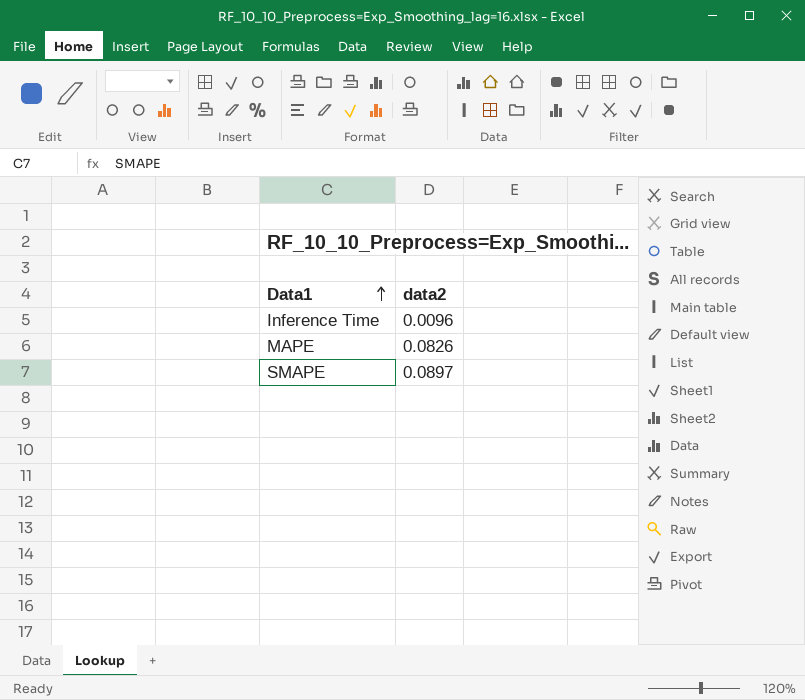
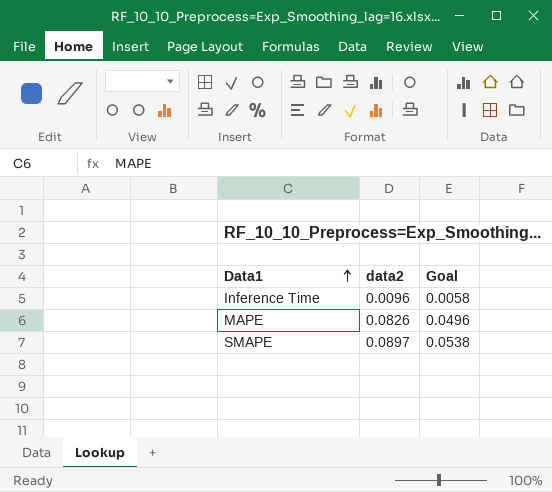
column Goal | formula: none -> [data2] * 0.6

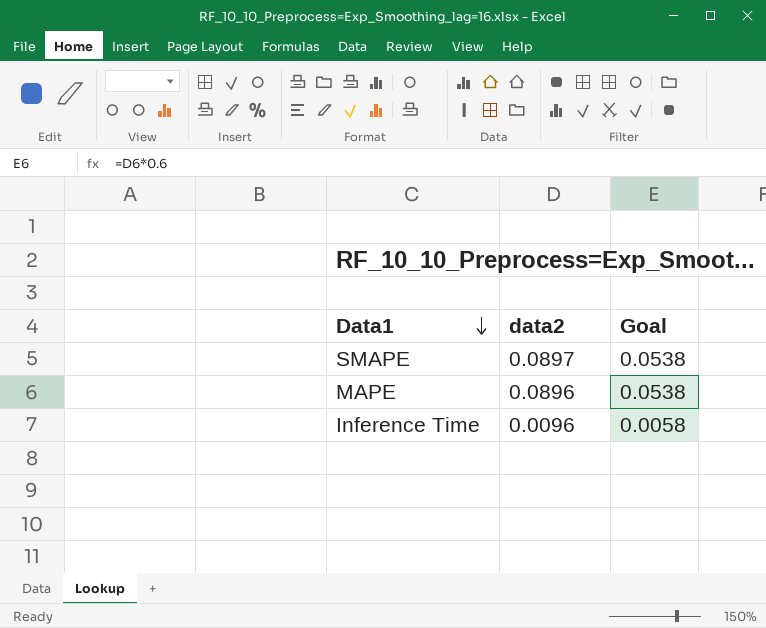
row order: Data1 ascending -> Data1 descending
MAPE | data2: 0.0826 -> 0.0896
MAPE | Goal: 0.0496 -> 0.0538

